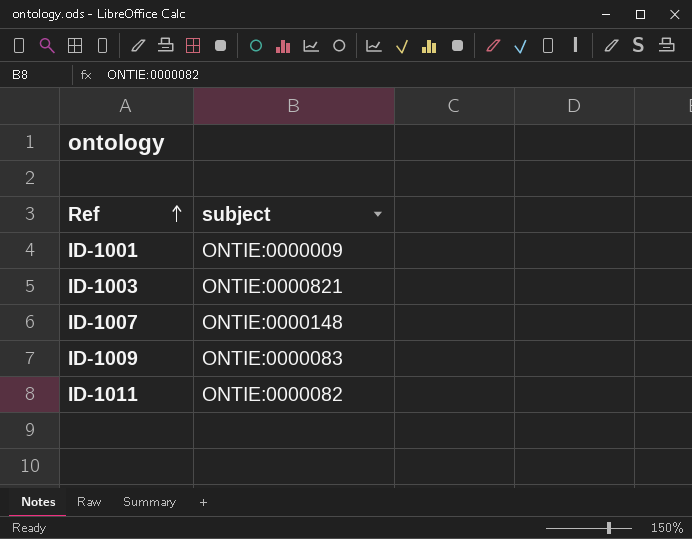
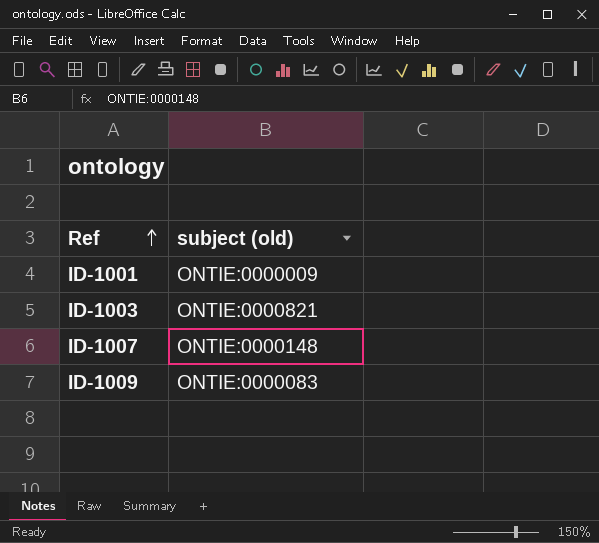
column name: subject -> subject (old)
row ID-1011: ONTIE:0000082 -> none

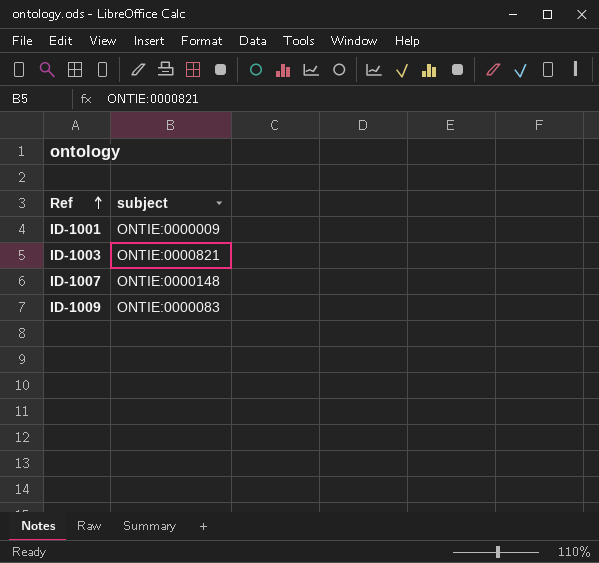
column name: subject (old) -> subject

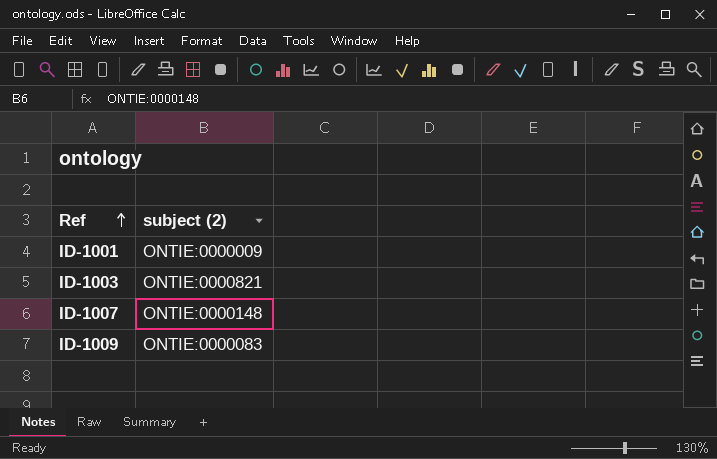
column name: subject -> subject (2)

